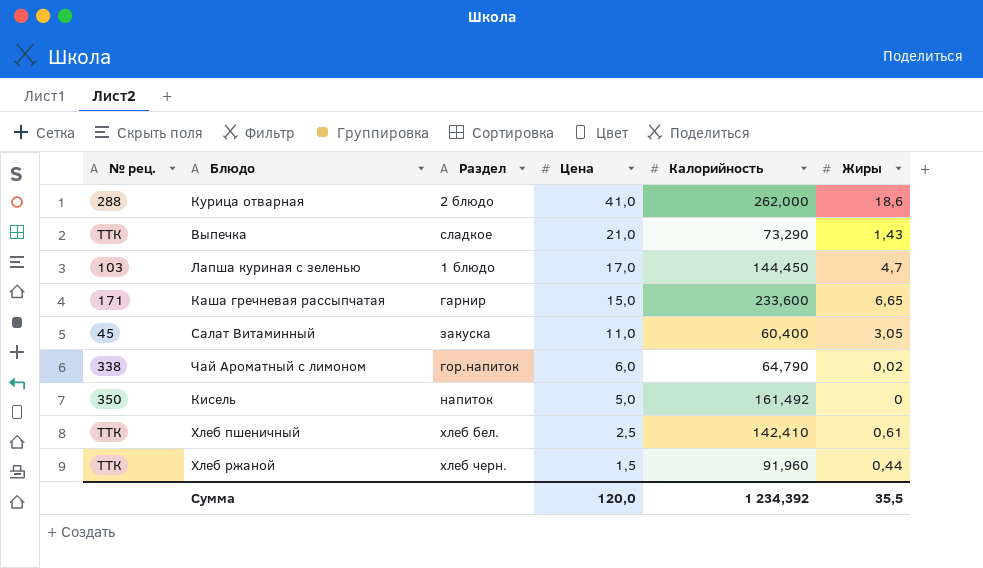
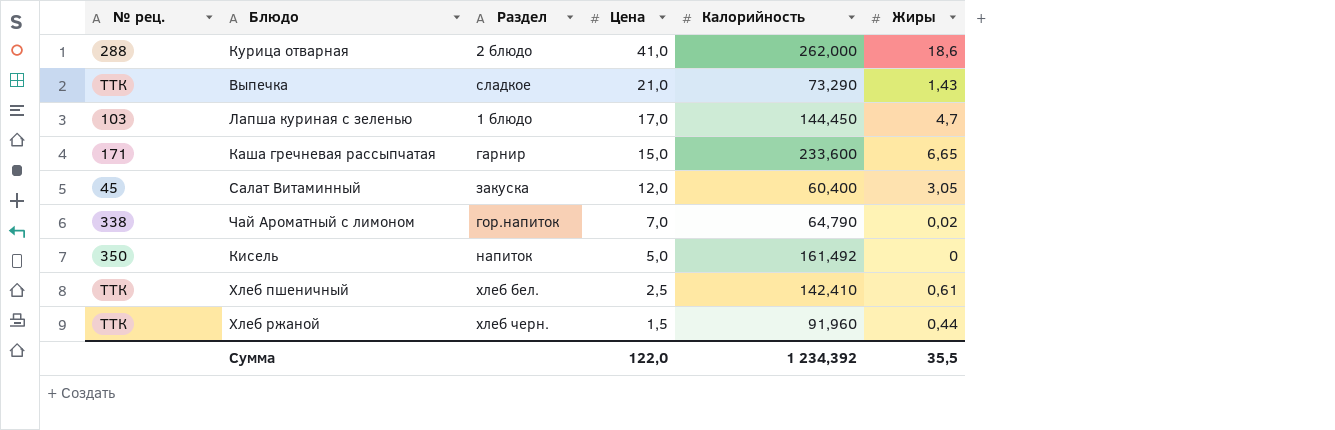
Салат Витаминный | Цена: 11,0 -> 12,0
Чай Ароматный с лимоном | Цена: 6,0 -> 7,0
Сумма | Цена: 120,0 -> 122,0

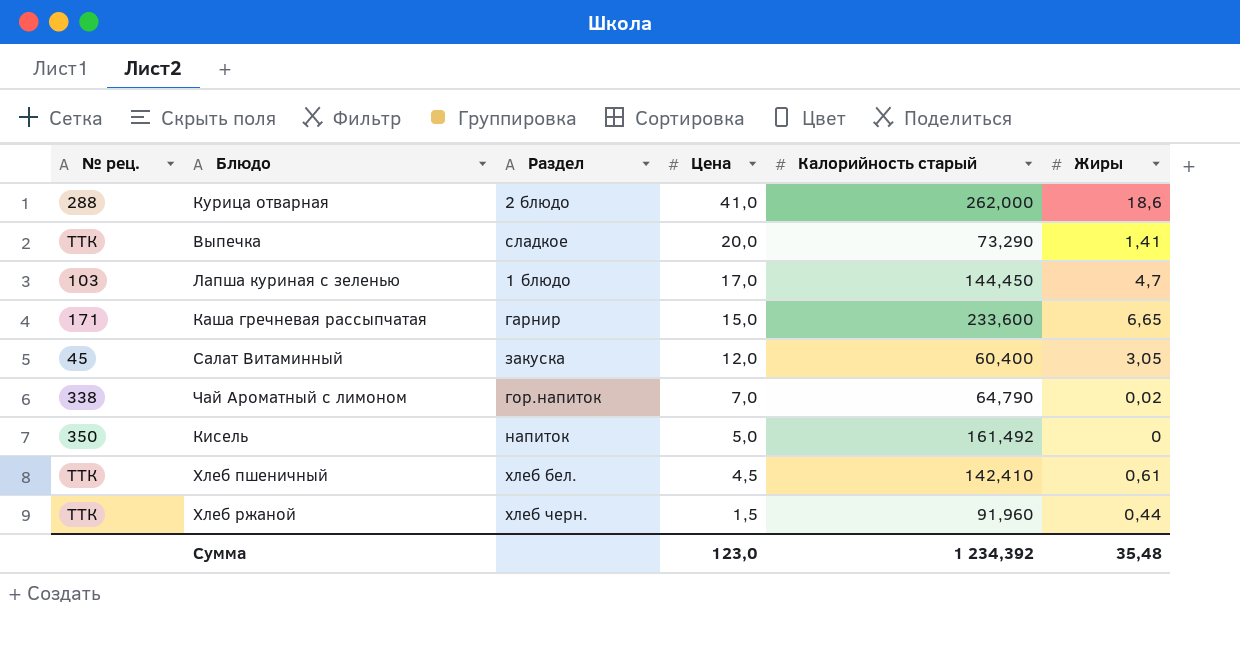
column name: Калорийность -> Калорийность старый
Выпечка | Цена: 21,0 -> 20,0
Выпечка | Жиры: 1,43 -> 1,41
Хлеб пшеничный | Цена: 2,5 -> 4,5
Сумма | Цена: 122,0 -> 123,0
Сумма | Жиры: 35,5 -> 35,48

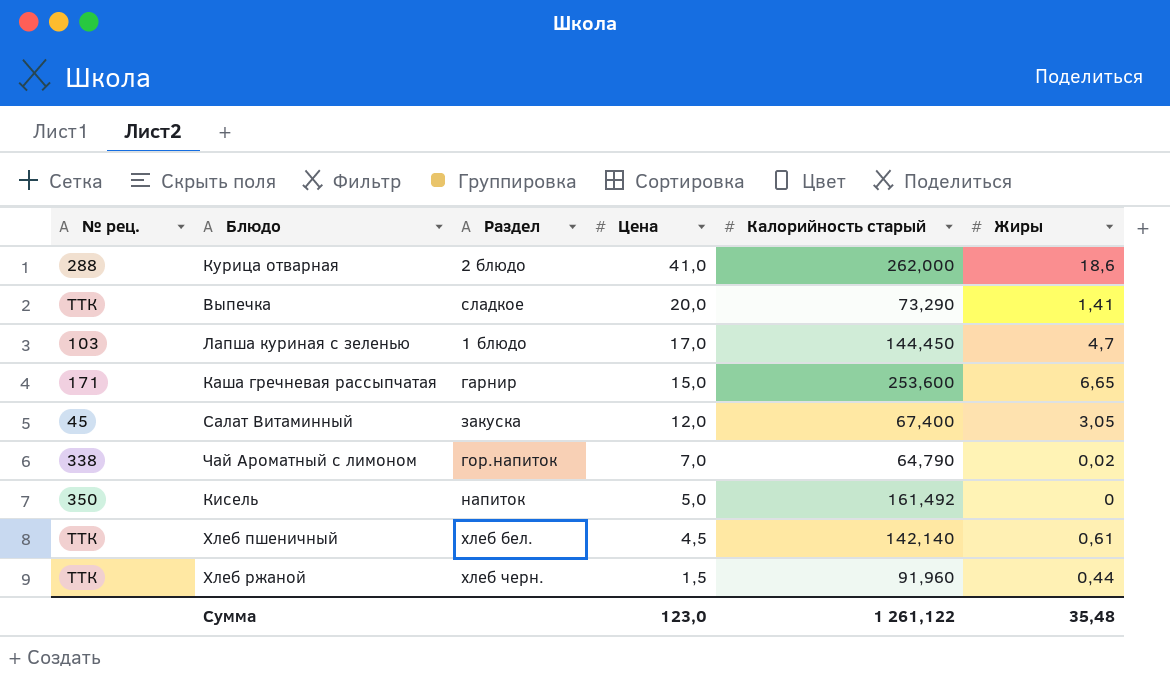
Каша гречневая рассыпчатая | Калорийность старый: 233,600 -> 253,600
Салат Витаминный | Калорийность старый: 60,400 -> 67,400
Хлеб пшеничный | Калорийность старый: 142,410 -> 142,140
Сумма | Калорийность старый: 1 234,392 -> 1 261,122

